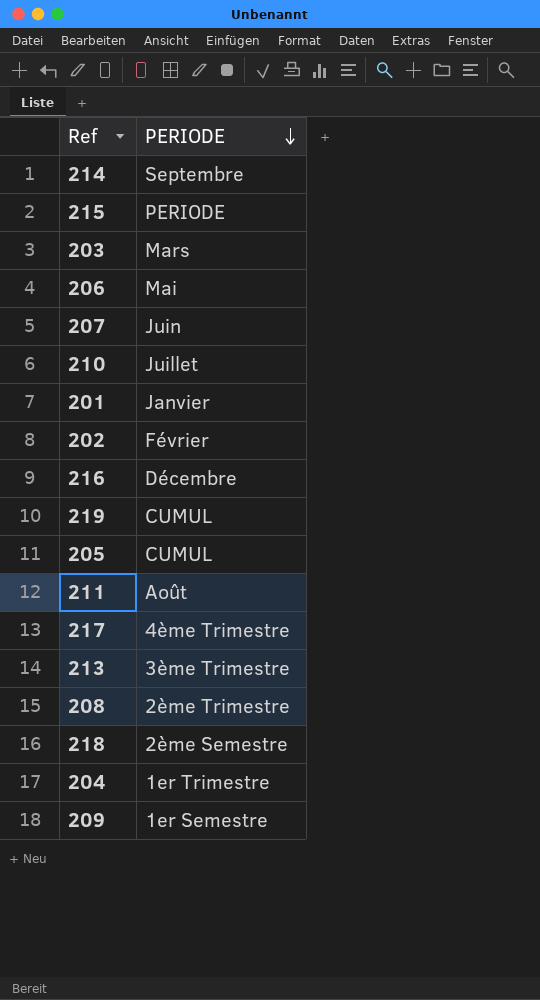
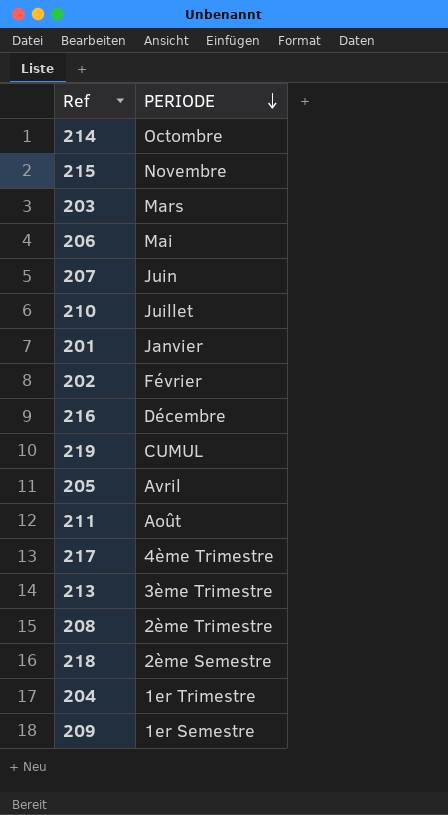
214 | PERIODE: Septembre -> Octombre
215 | PERIODE: PERIODE -> Novembre
205 | PERIODE: CUMUL -> Avril

